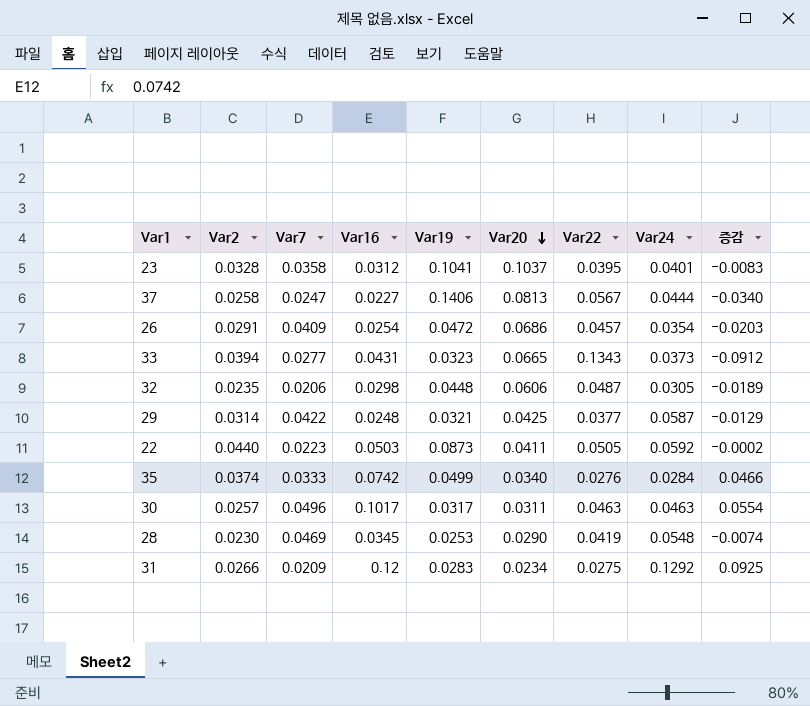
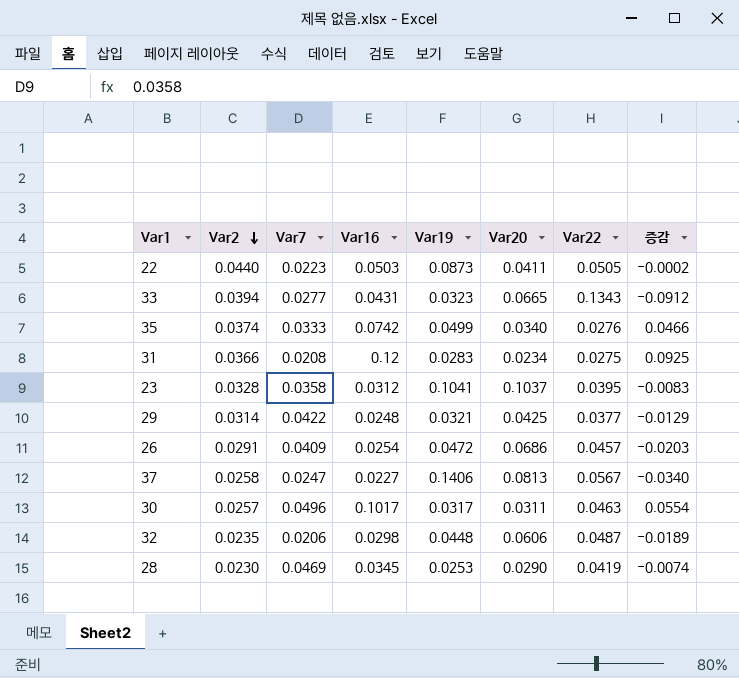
row order: Var20 descending -> Var2 descending
column Var24 | position: 8 -> none
31 | Var2: 0.0266 -> 0.0366
31 | Var7: 0.0209 -> 0.0208

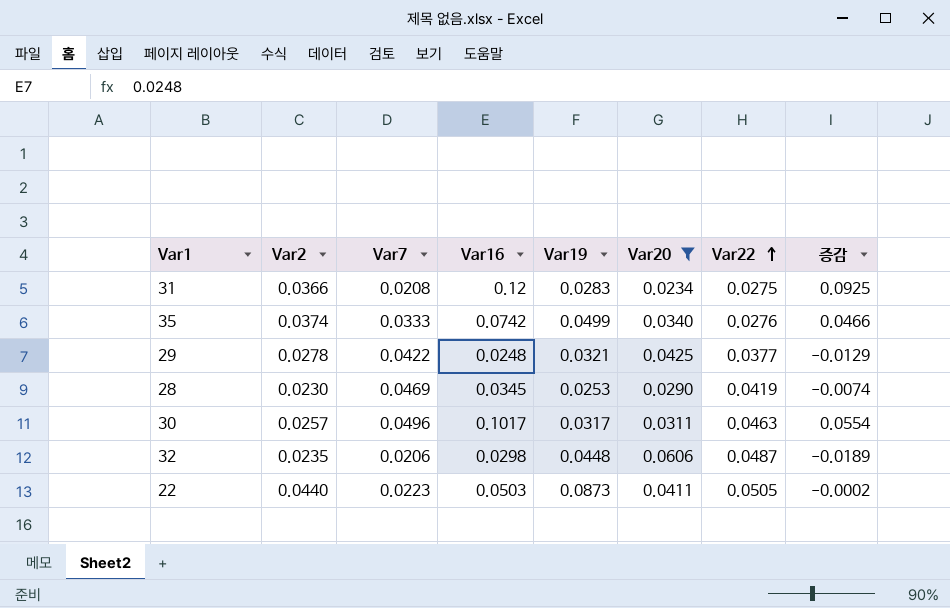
filter: none -> Var20 <= 0.0606
row order: Var2 descending -> Var22 ascending
29 | Var2: 0.0314 -> 0.0278

